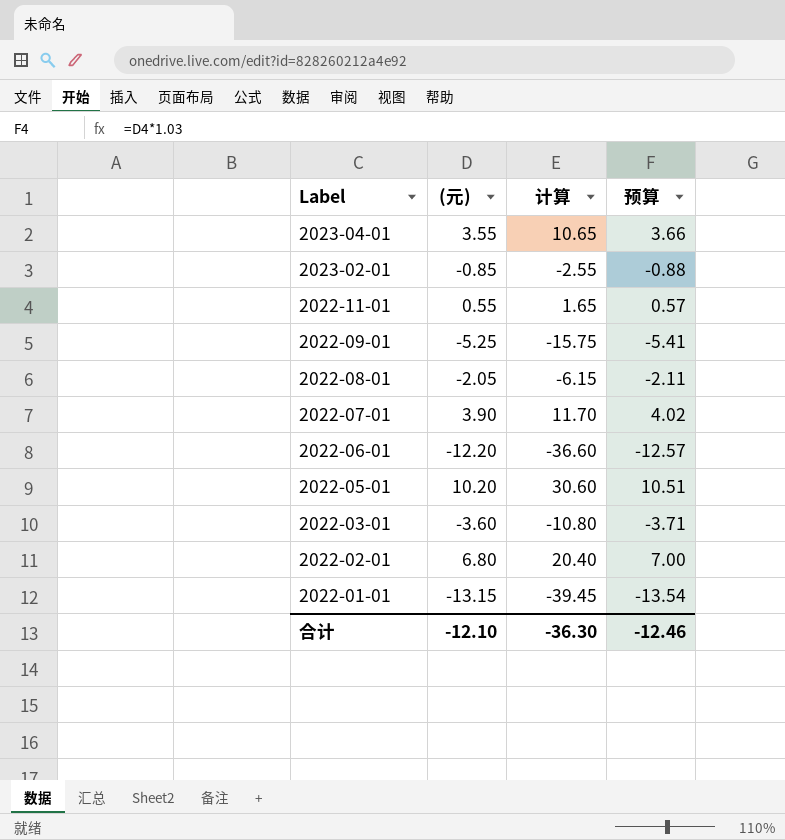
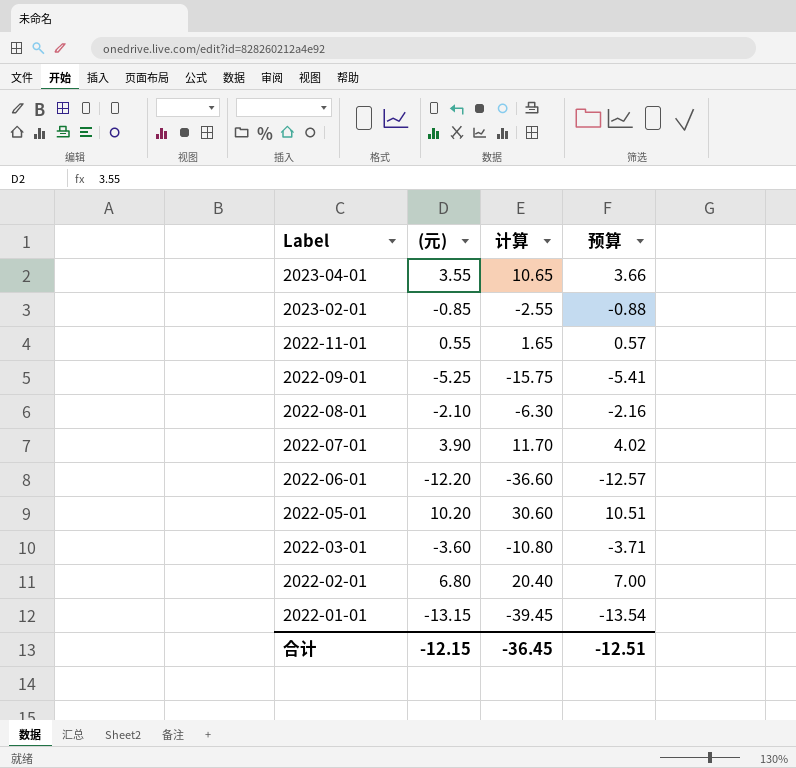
2022-08-01 | (元): -2.05 -> -2.10
2022-08-01 | 计算: -6.15 -> -6.30
2022-08-01 | 预算: -2.11 -> -2.16
合计 | (元): -12.10 -> -12.15
合计 | 计算: -36.30 -> -36.45
合计 | 预算: -12.46 -> -12.51

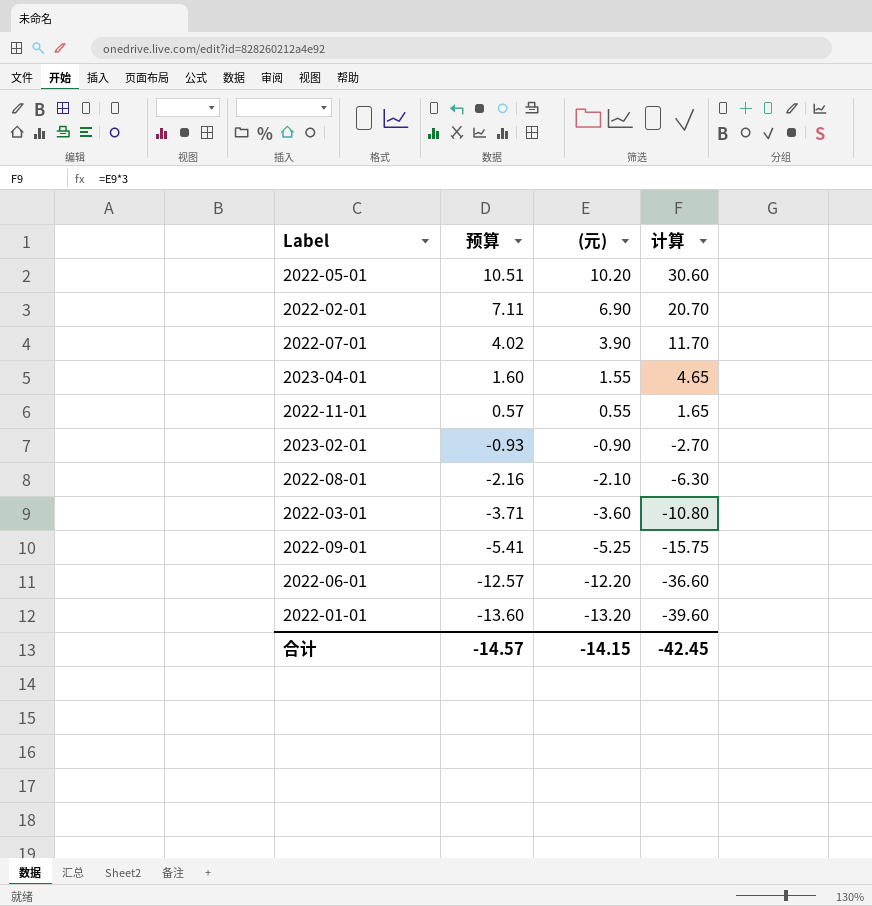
row order: Label descending -> 预算 descending
column 预算 | position: 4 -> 2
2022-02-01 | 预算: 7.00 -> 7.11
2022-02-01 | (元): 6.80 -> 6.90
2022-02-01 | 计算: 20.40 -> 20.70
2023-04-01 | 预算: 3.66 -> 1.60
2023-04-01 | (元): 3.55 -> 1.55
2023-04-01 | 计算: 10.65 -> 4.65
2023-02-01 | 预算: -0.88 -> -0.93
2023-02-01 | (元): -0.85 -> -0.90
2023-02-01 | 计算: -2.55 -> -2.70
2022-01-01 | 预算: -13.54 -> -13.60
2022-01-01 | (元): -13.15 -> -13.20
2022-01-01 | 计算: -39.45 -> -39.60
合计 | 预算: -12.51 -> -14.57
合计 | (元): -12.15 -> -14.15
合计 | 计算: -36.45 -> -42.45

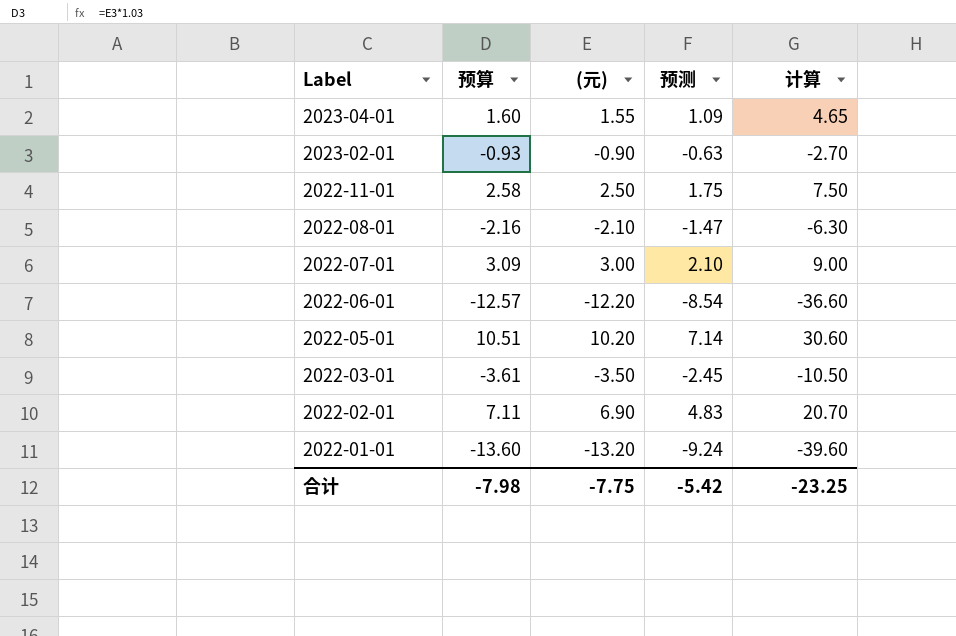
row order: 预算 descending -> Label descending
column 预测 | formula: none -> [(元)] * 0.7
row 2022-09-01: -5.41 | -5.25 | -15.75 -> none
2022-11-01 | 预算: 0.57 -> 2.58
2022-11-01 | (元): 0.55 -> 2.50
2022-11-01 | 计算: 1.65 -> 7.50
2022-07-01 | 预算: 4.02 -> 3.09
2022-07-01 | (元): 3.90 -> 3.00
2022-07-01 | 计算: 11.70 -> 9.00
2022-03-01 | 预算: -3.71 -> -3.61
2022-03-01 | (元): -3.60 -> -3.50
2022-03-01 | 计算: -10.80 -> -10.50
合计 | 预算: -14.57 -> -7.98
合计 | (元): -14.15 -> -7.75
合计 | 计算: -42.45 -> -23.25

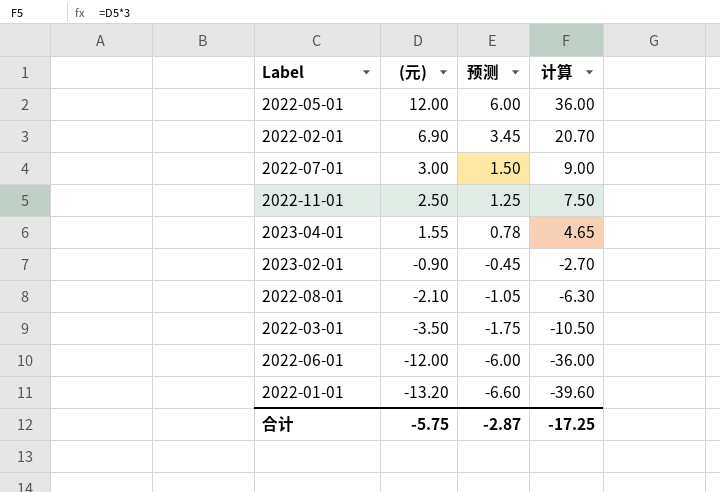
row order: Label descending -> (元) descending
column 预算 | formula: [(元)] * 1.03 -> none
column 预测 | formula: [(元)] * 0.7 -> [(元)] * 0.5
2022-05-01 | (元): 10.20 -> 12.00
2022-05-01 | 计算: 30.60 -> 36.00
2022-06-01 | (元): -12.20 -> -12.00
2022-06-01 | 计算: -36.60 -> -36.00
合计 | (元): -7.75 -> -5.75
合计 | 预测: -5.42 -> -2.87
合计 | 计算: -23.25 -> -17.25

